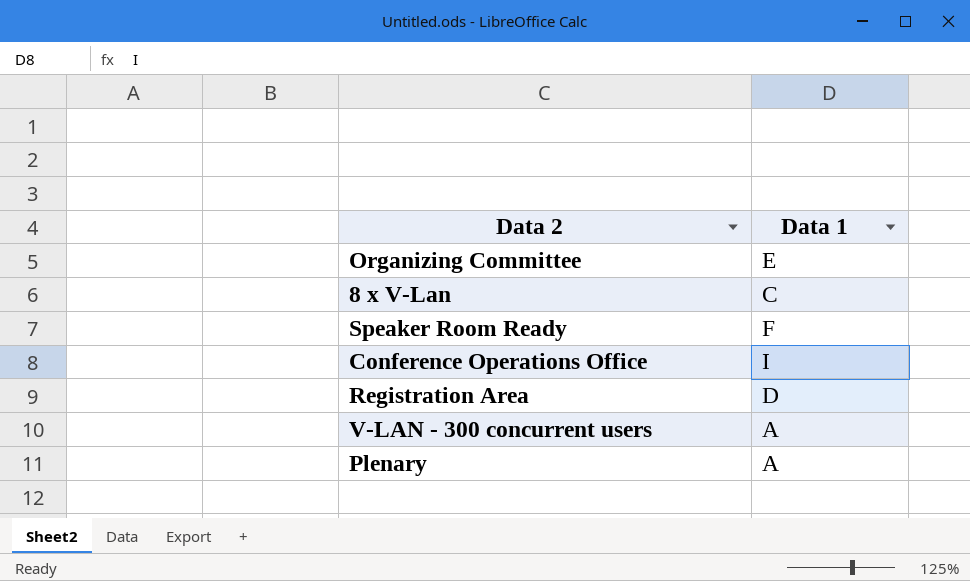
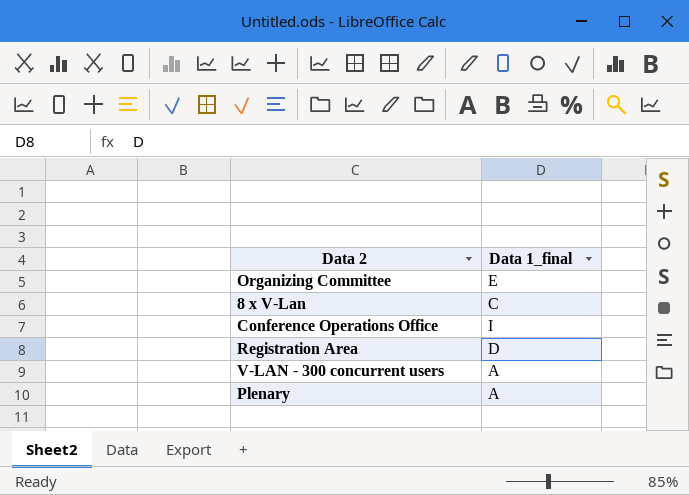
column name: Data 1 -> Data 1_final
row Speaker Room Ready: F -> none

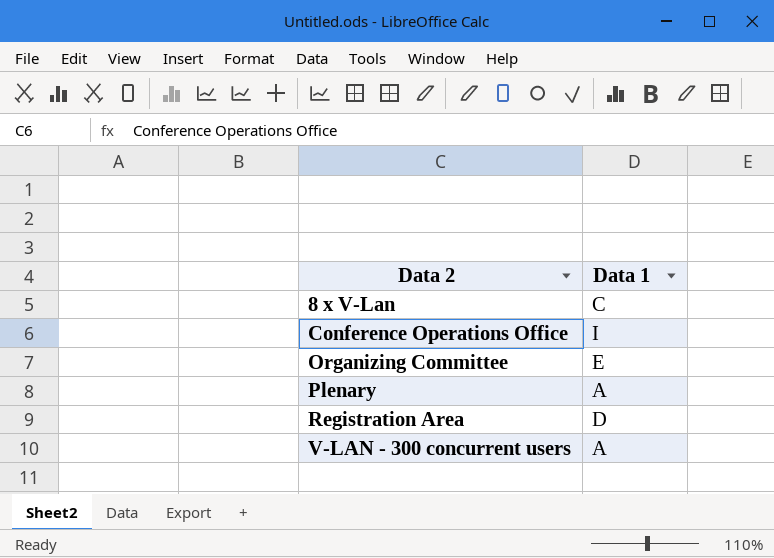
row order: none -> Data 2 ascending
column name: Data 1_final -> Data 1

